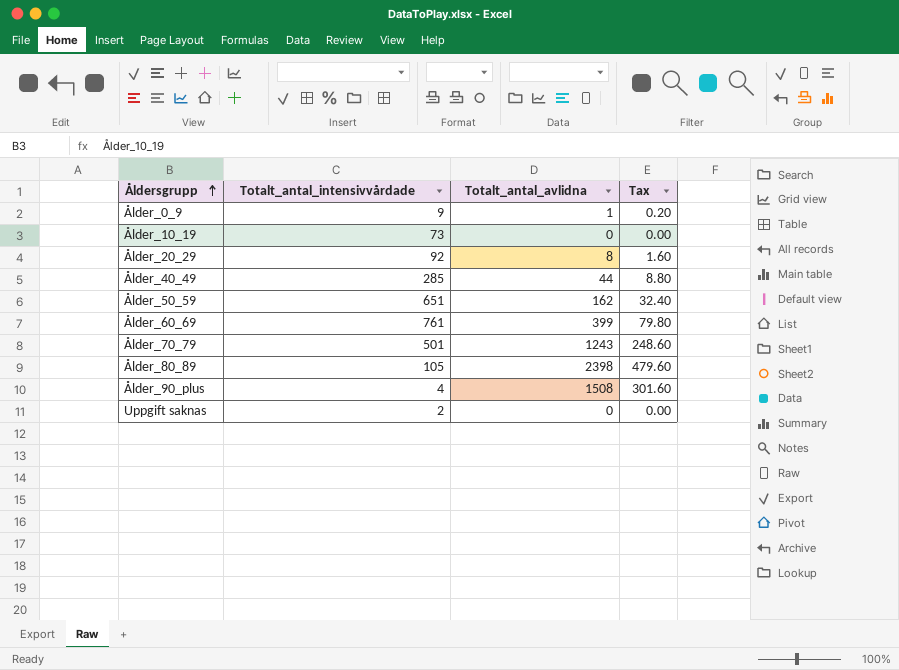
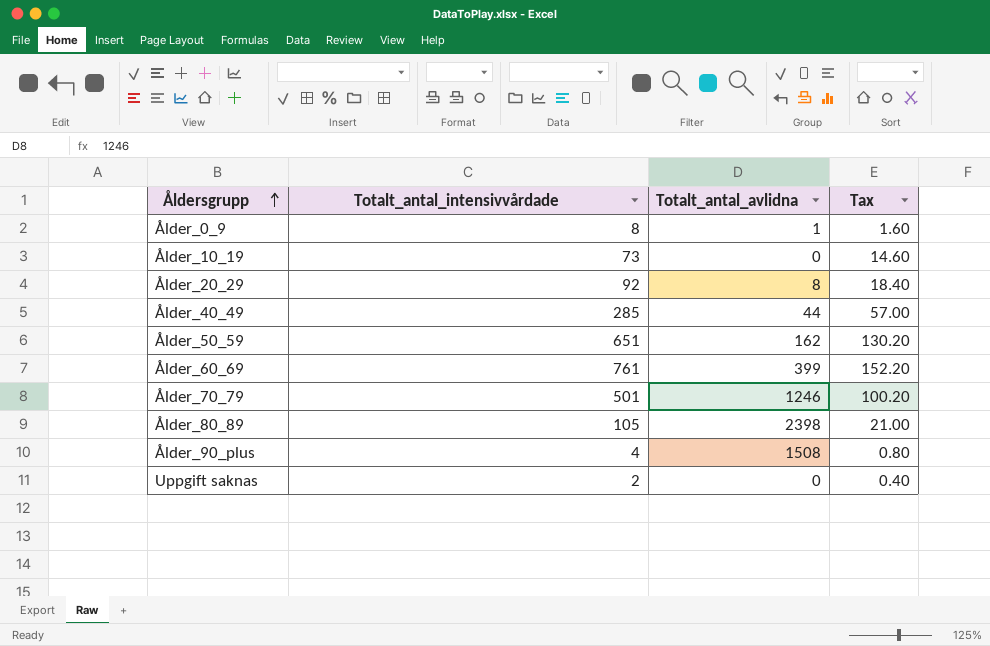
column Tax | formula: [Totalt_antal_avlidna] * 0.2 -> [Totalt_antal_intensivvårdade] * 0.2
Ålder_0_9 | Totalt_antal_intensivvårdade: 9 -> 8
Ålder_70_79 | Totalt_antal_avlidna: 1243 -> 1246

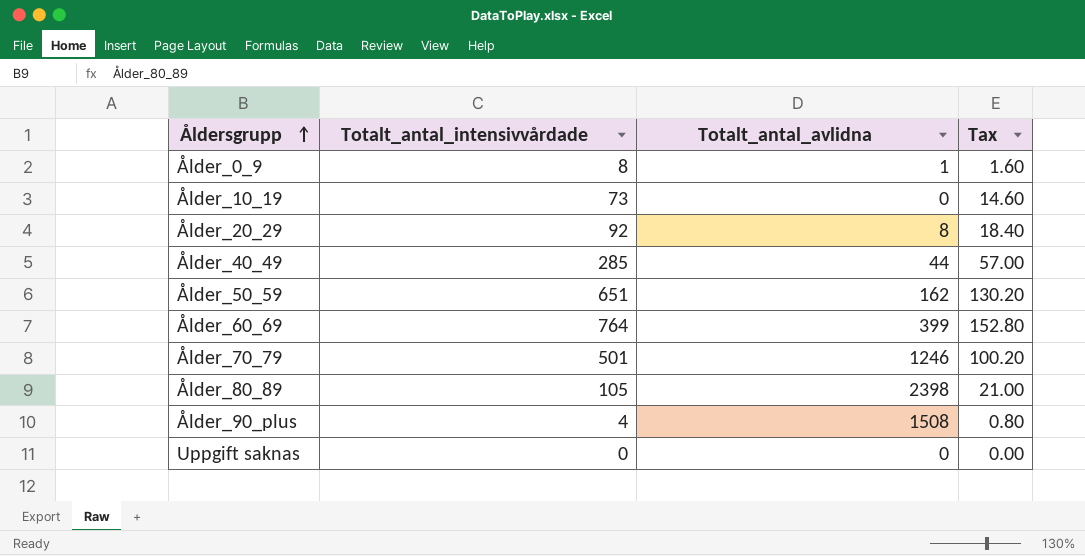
Ålder_60_69 | Totalt_antal_intensivvårdade: 761 -> 764
Ålder_60_69 | Tax: 152.20 -> 152.80
Uppgift saknas | Totalt_antal_intensivvårdade: 2 -> 0
Uppgift saknas | Tax: 0.40 -> 0.00

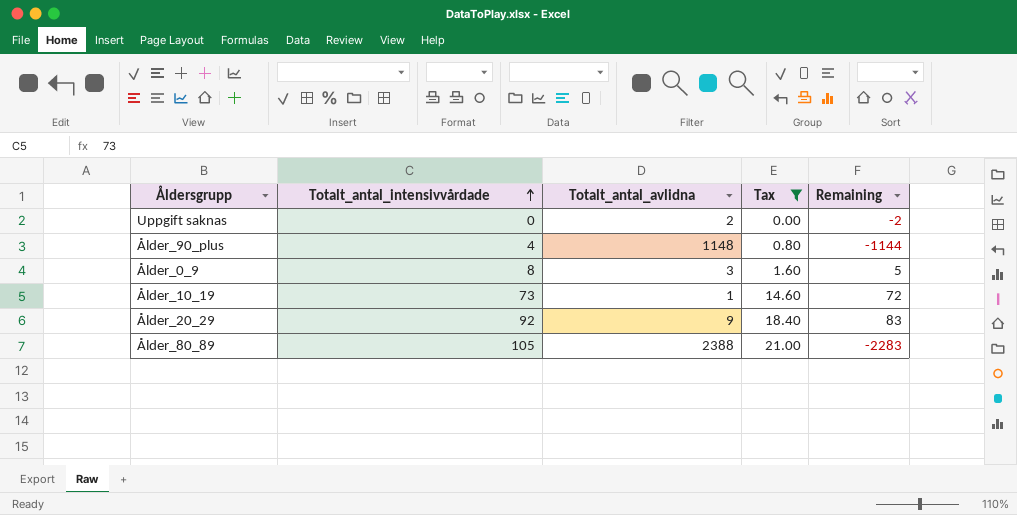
filter: none -> Tax <= 21.00
row order: Åldersgrupp ascending -> Totalt_antal_intensivvårdade ascending
column Remaining | formula: none -> [Totalt_antal_intensivvårdade] - [Totalt_antal_avlidna]
Uppgift saknas | Totalt_antal_avlidna: 0 -> 2
Ålder_90_plus | Totalt_antal_avlidna: 1508 -> 1148
Ålder_0_9 | Totalt_antal_avlidna: 1 -> 3
Ålder_10_19 | Totalt_antal_avlidna: 0 -> 1
Ålder_20_29 | Totalt_antal_avlidna: 8 -> 9
Ålder_80_89 | Totalt_antal_avlidna: 2398 -> 2388

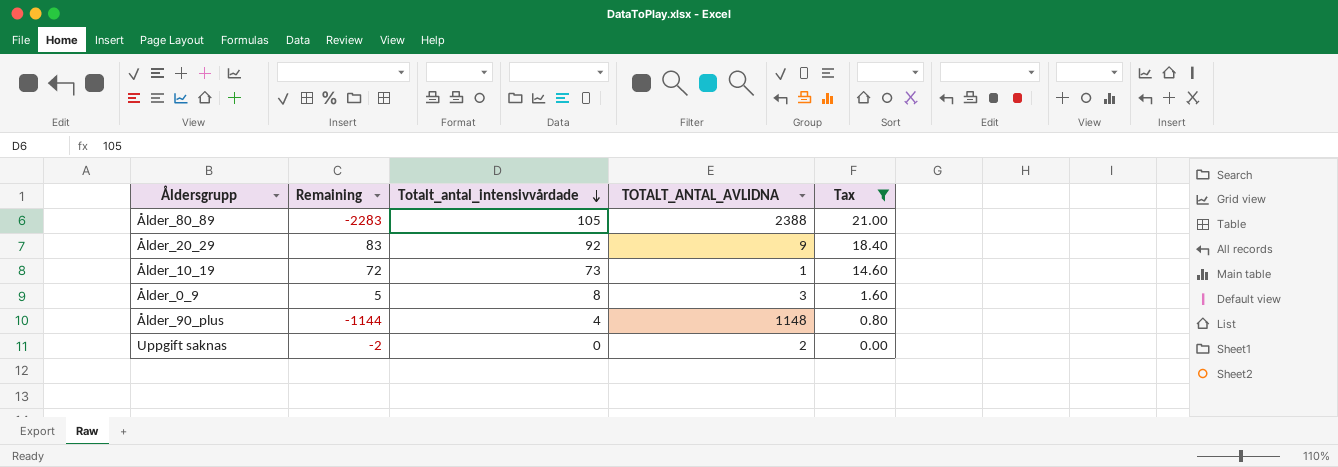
row order: Totalt_antal_intensivvårdade ascending -> Totalt_antal_intensivvårdade descending
column Remaining | position: 5 -> 2
column name: Totalt_antal_avlidna -> TOTALT_ANTAL_AVLIDNA

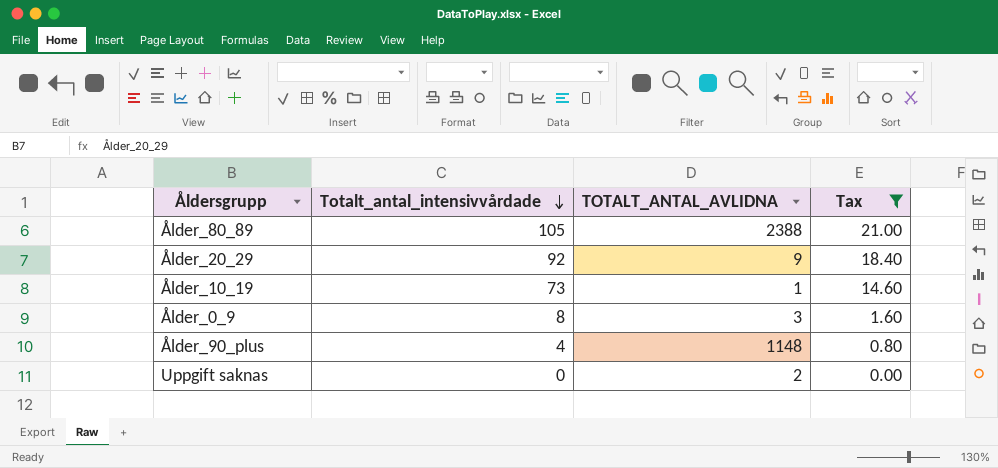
column Remaining | formula: [Totalt_antal_intensivvårdade] - [TOTALT_ANTAL_AVLIDNA] -> none

